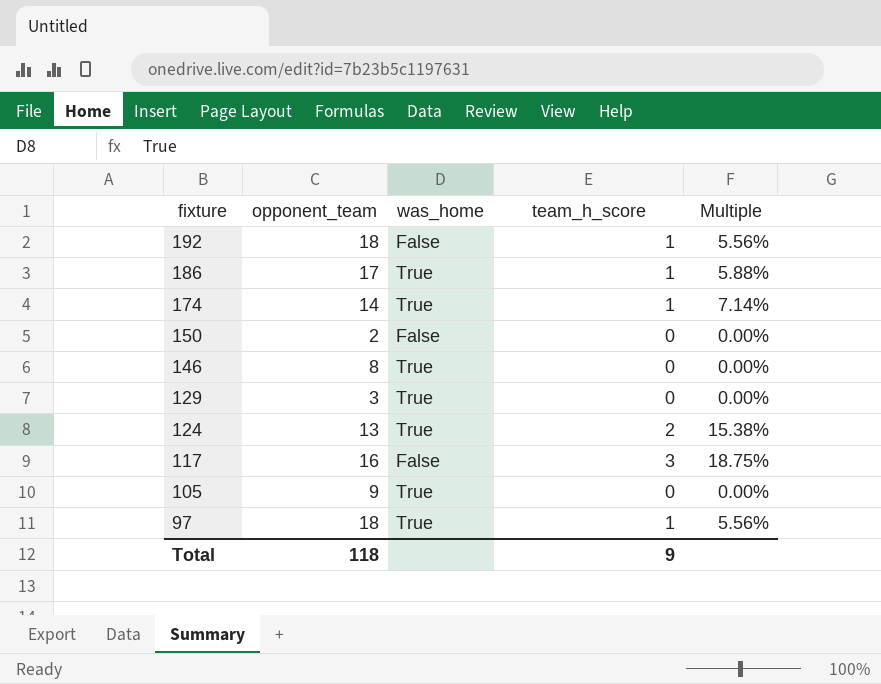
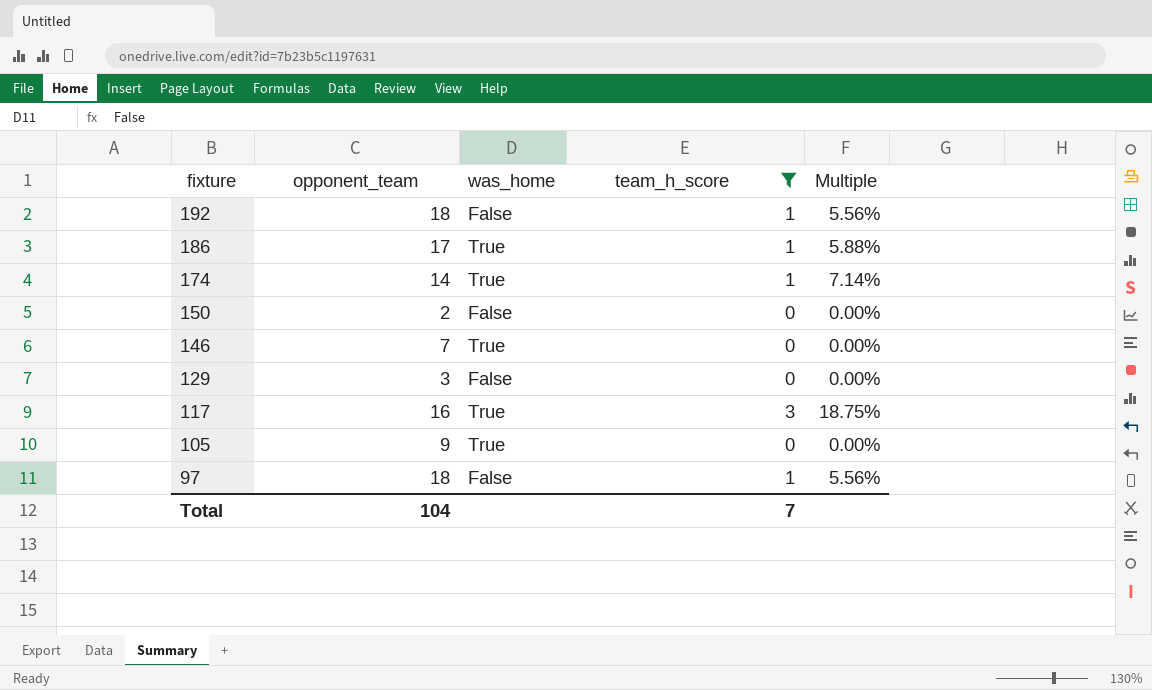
filter: none -> team_h_score != 2
146 | opponent_team: 8 -> 7
129 | was_home: True -> False
117 | was_home: False -> True
97 | was_home: True -> False
Total | opponent_team: 118 -> 104
Total | team_h_score: 9 -> 7

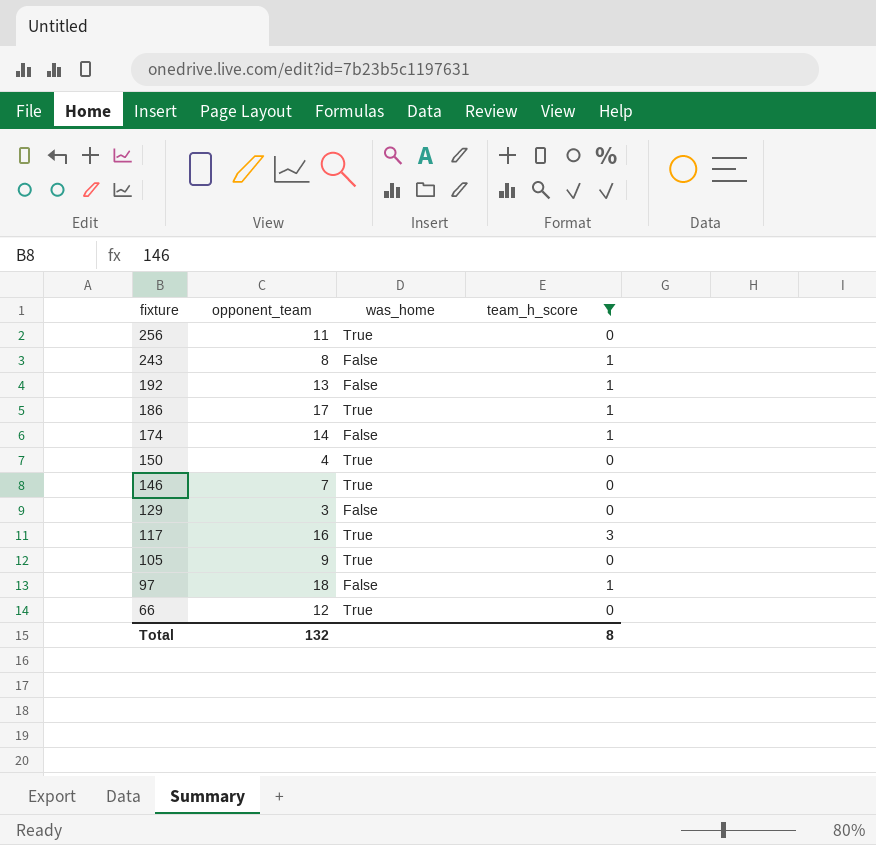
column Multiple | formula: [team_h_score] / [opponent_team] -> none
row 256: none -> 11 | True | 0
row 243: none -> 8 | False | 1
192 | opponent_team: 18 -> 13
174 | was_home: True -> False
150 | opponent_team: 2 -> 4
150 | was_home: False -> True
row 66: none -> 12 | True | 0
Total | opponent_team: 104 -> 132
Total | team_h_score: 7 -> 8

